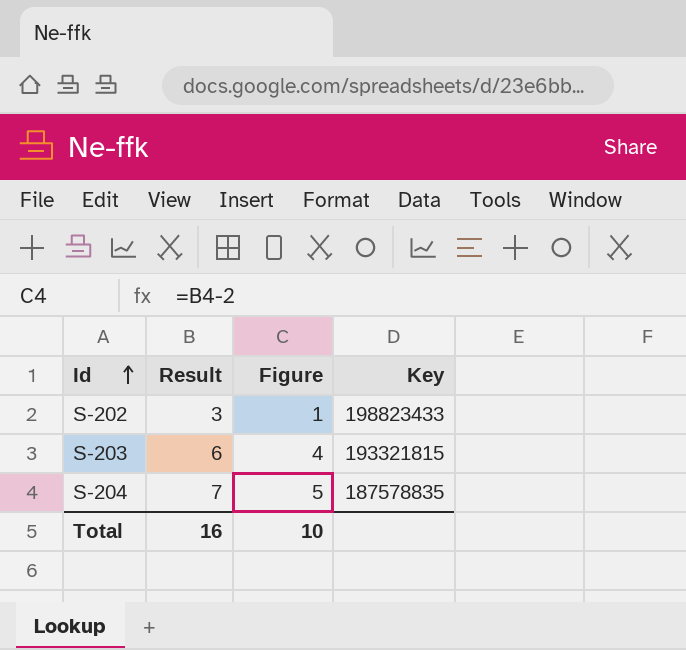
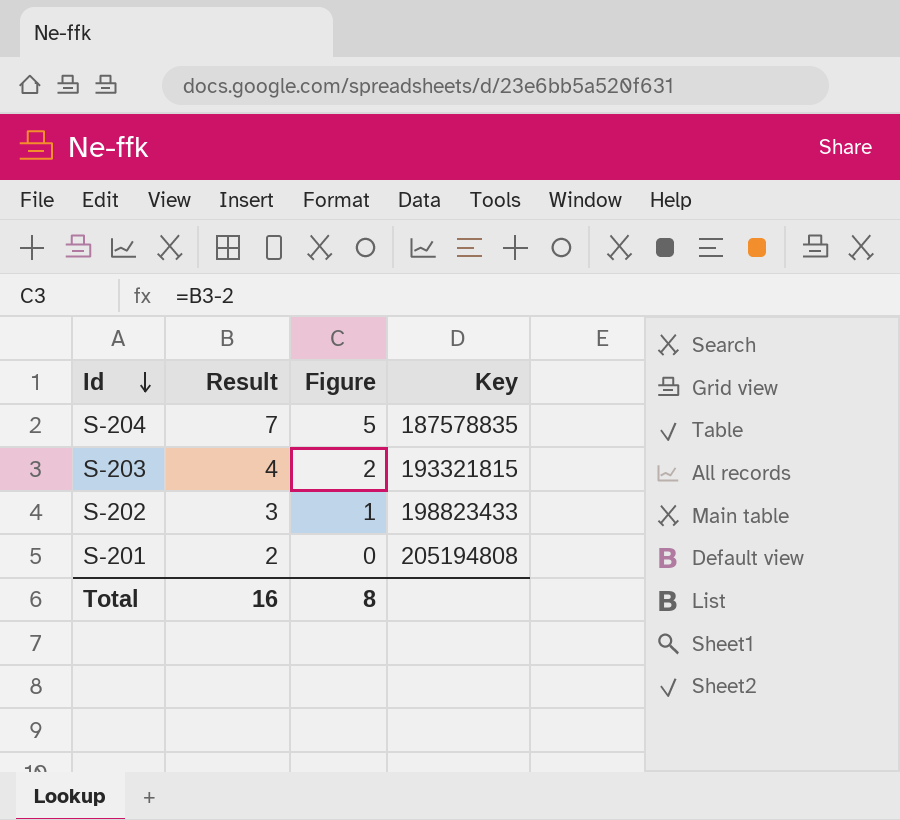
row order: Id ascending -> Id descending
S-203 | Result: 6 -> 4
S-203 | Figure: 4 -> 2
row S-201: none -> 2 | 0 | 205194808
Total | Figure: 10 -> 8

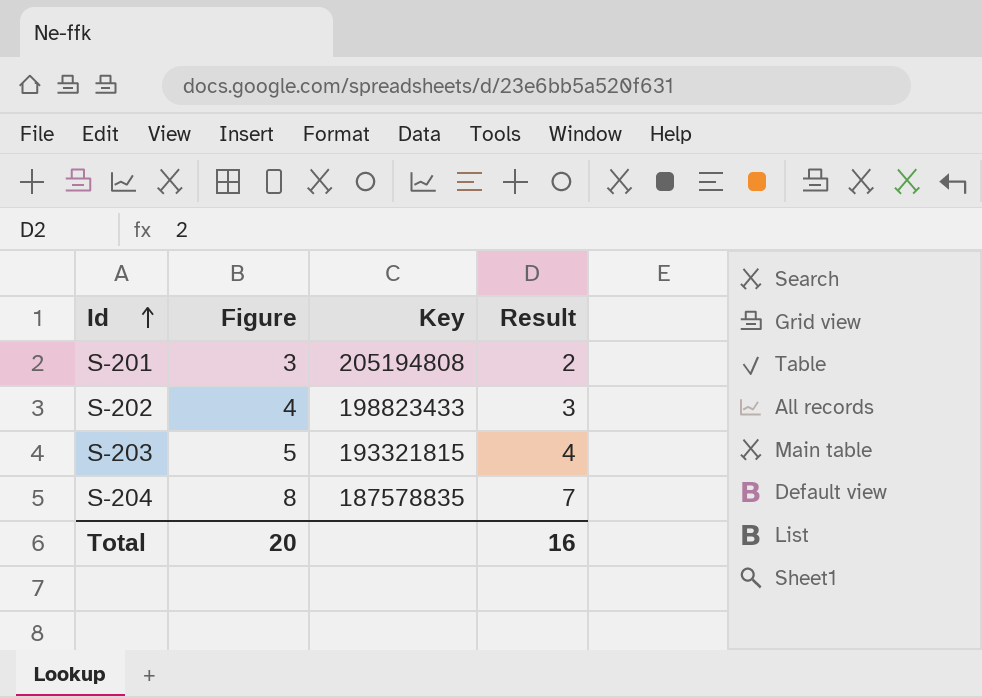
row order: Id descending -> Id ascending
column Figure | formula: [Result] - 2 -> [Result] + 1
column Result | position: 2 -> 4
Total | Figure: 8 -> 20

